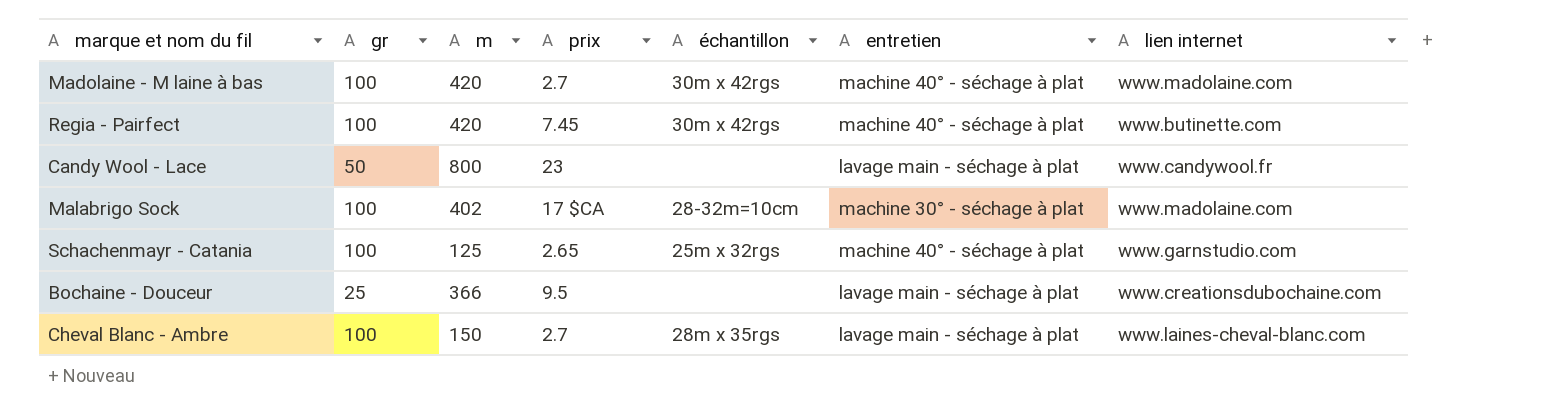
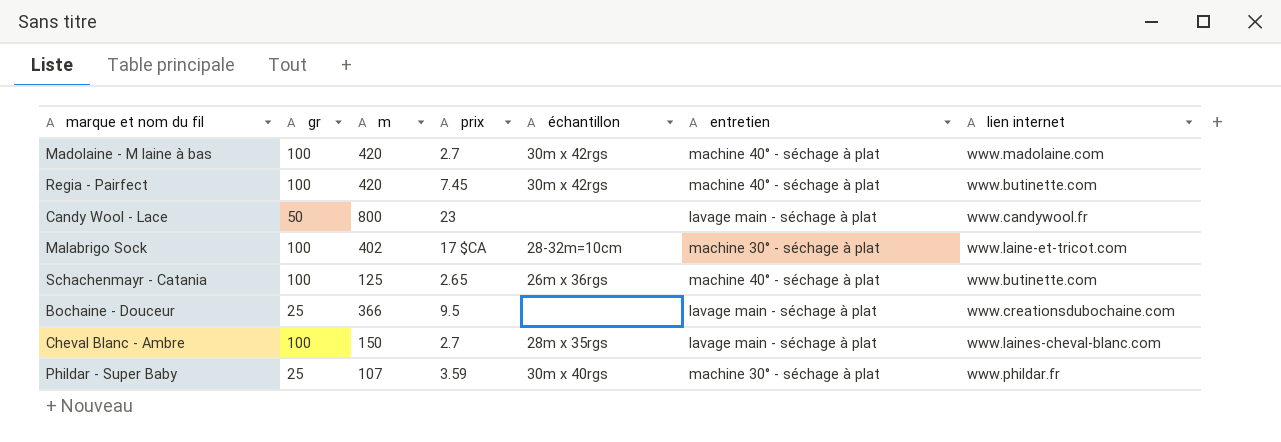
Malabrigo Sock | lien internet: www.madolaine.com -> www.laine-et-tricot.com
Schachenmayr - Catania | échantillon: 25m x 32rgs -> 26m x 36rgs
Schachenmayr - Catania | lien internet: www.garnstudio.com -> www.butinette.com
row Phildar - Super Baby: none -> 25 | 107 | 3.59 | 30m x 40rgs | machine 30° - séchage à plat | www.phildar.fr

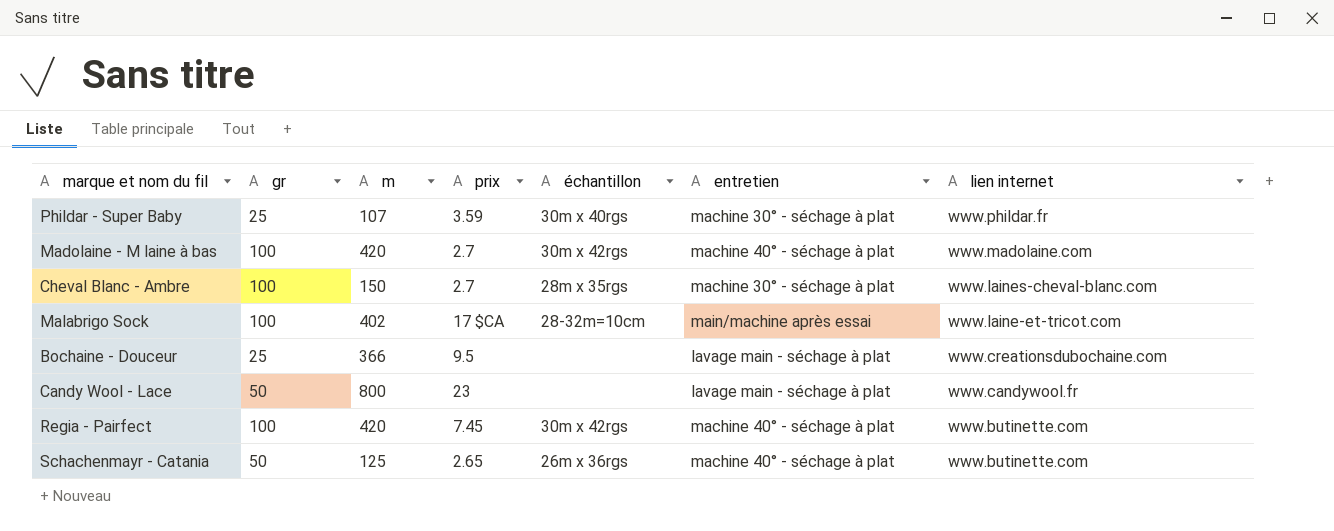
row order: none -> lien internet descending
Cheval Blanc - Ambre | entretien: lavage main - séchage à plat -> machine 30° - séchage à plat
Malabrigo Sock | entretien: machine 30° - séchage à plat -> main/machine après essai
Schachenmayr - Catania | gr: 100 -> 50

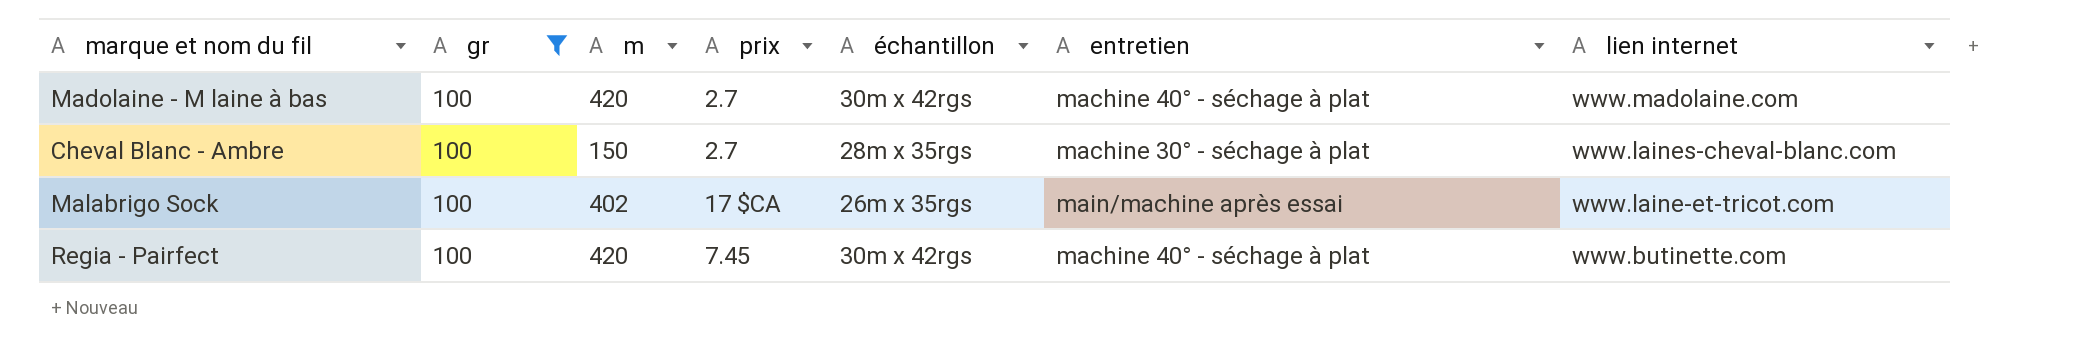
filter: none -> gr = 100
Malabrigo Sock | échantillon: 28-32m=10cm -> 26m x 35rgs

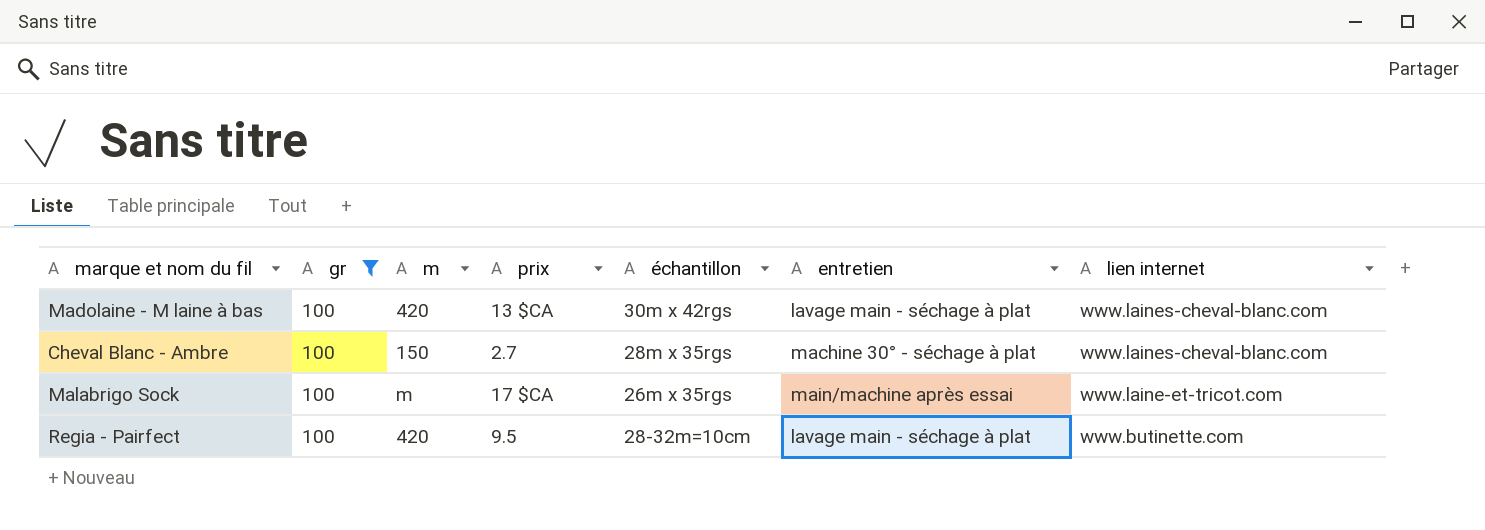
Madolaine - M laine à bas | prix: 2.7 -> 13 $CA
Madolaine - M laine à bas | entretien: machine 40° - séchage à plat -> lavage main - séchage à plat
Madolaine - M laine à bas | lien internet: www.madolaine.com -> www.laines-cheval-blanc.com
Malabrigo Sock | m: 402 -> m
Regia - Pairfect | prix: 7.45 -> 9.5
Regia - Pairfect | échantillon: 30m x 42rgs -> 28-32m=10cm
Regia - Pairfect | entretien: machine 40° - séchage à plat -> lavage main - séchage à plat

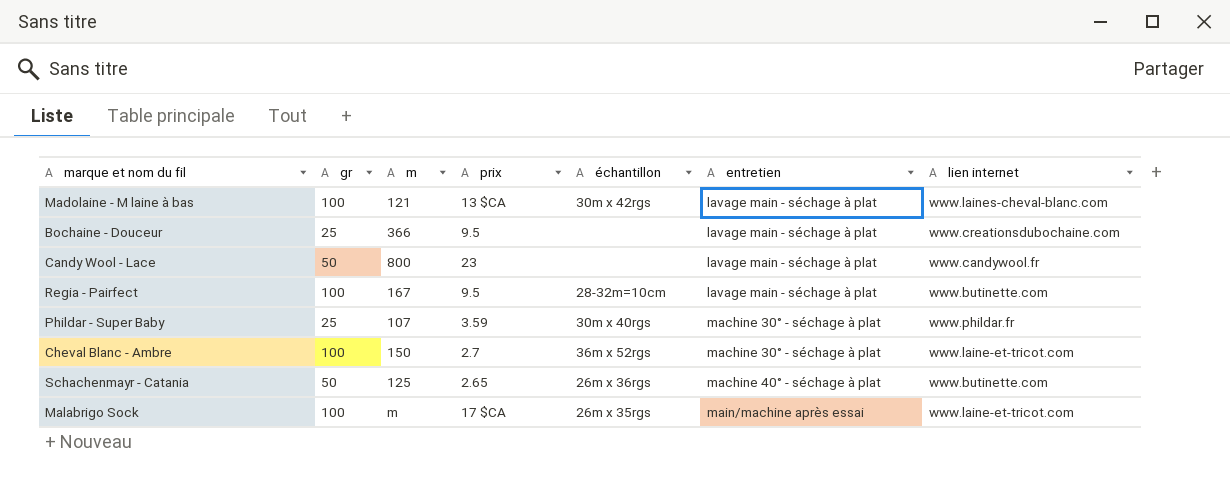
filter: gr = 100 -> none
row order: lien internet descending -> entretien ascending
Madolaine - M laine à bas | m: 420 -> 121
Regia - Pairfect | m: 420 -> 167
Cheval Blanc - Ambre | échantillon: 28m x 35rgs -> 36m x 52rgs
Cheval Blanc - Ambre | lien internet: www.laines-cheval-blanc.com -> www.laine-et-tricot.com

